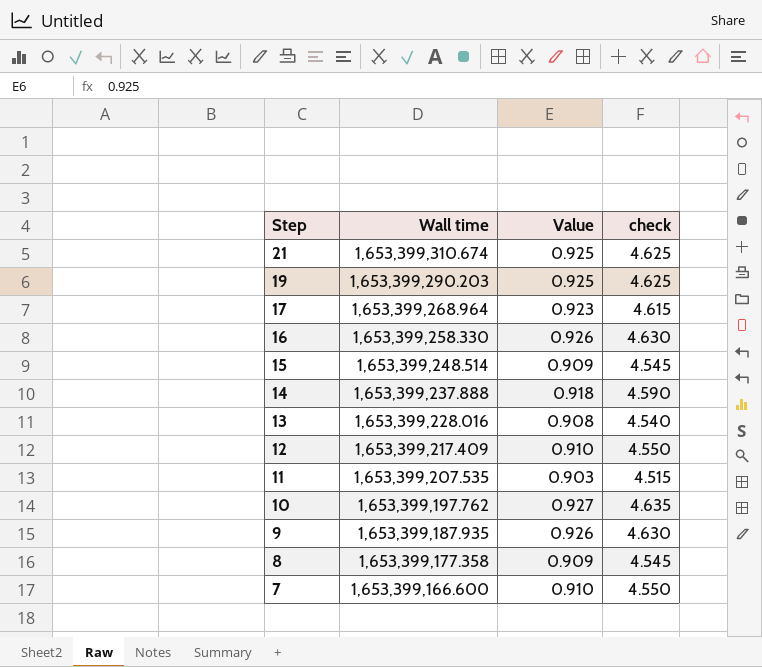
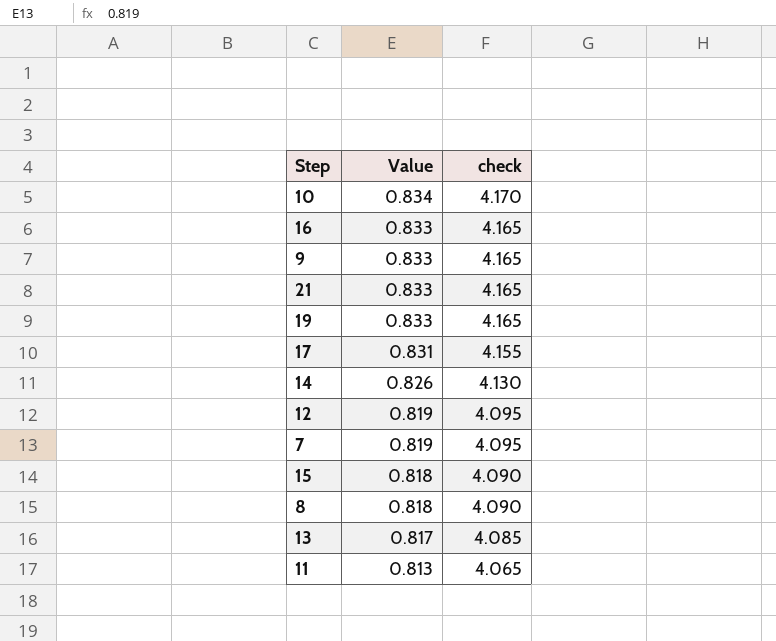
row order: Step descending -> Value descending
column Wall time | position: 2 -> none
10 | Value: 0.927 -> 0.834
10 | check: 4.635 -> 4.170
16 | Value: 0.926 -> 0.833
16 | check: 4.630 -> 4.165
9 | Value: 0.926 -> 0.833
9 | check: 4.630 -> 4.165
21 | Value: 0.925 -> 0.833
21 | check: 4.625 -> 4.165
19 | Value: 0.925 -> 0.833
19 | check: 4.625 -> 4.165
17 | Value: 0.923 -> 0.831
17 | check: 4.615 -> 4.155
14 | Value: 0.918 -> 0.826
14 | check: 4.590 -> 4.130
12 | Value: 0.910 -> 0.819
12 | check: 4.550 -> 4.095
7 | Value: 0.910 -> 0.819
7 | check: 4.550 -> 4.095
15 | Value: 0.909 -> 0.818
15 | check: 4.545 -> 4.090
8 | Value: 0.909 -> 0.818
8 | check: 4.545 -> 4.090
13 | Value: 0.908 -> 0.817
13 | check: 4.540 -> 4.085
11 | Value: 0.903 -> 0.813
11 | check: 4.515 -> 4.065

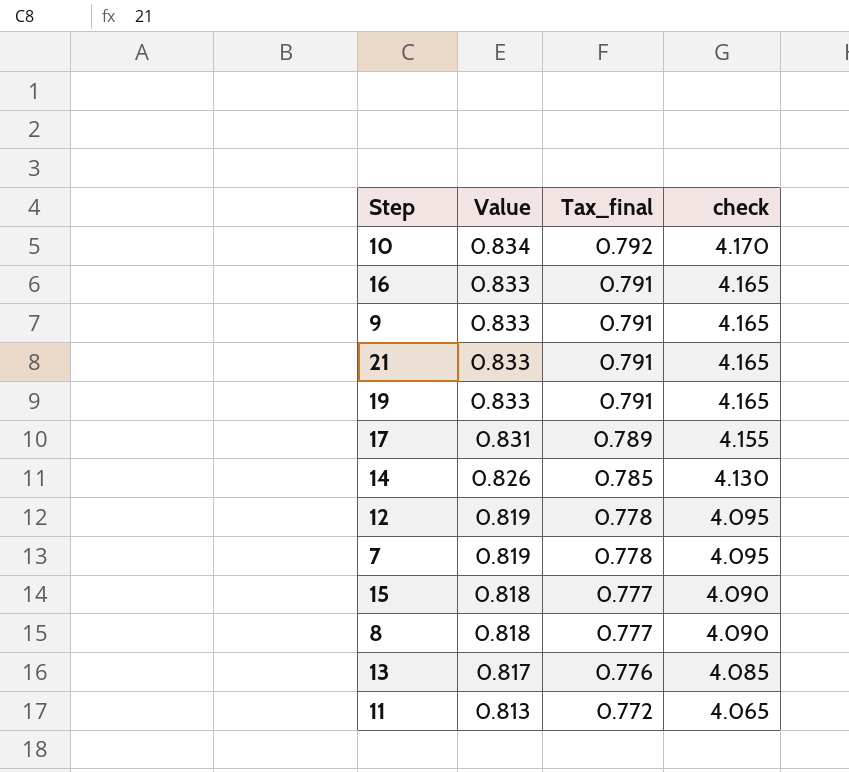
column Tax_final | formula: none -> [Value] * 0.95

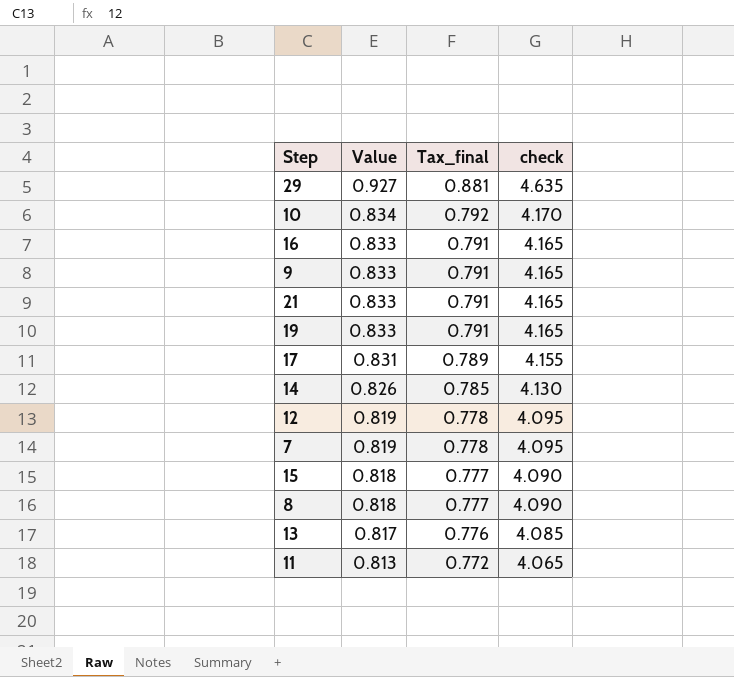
row 29: none -> 0.927 | 0.881 | 4.635

